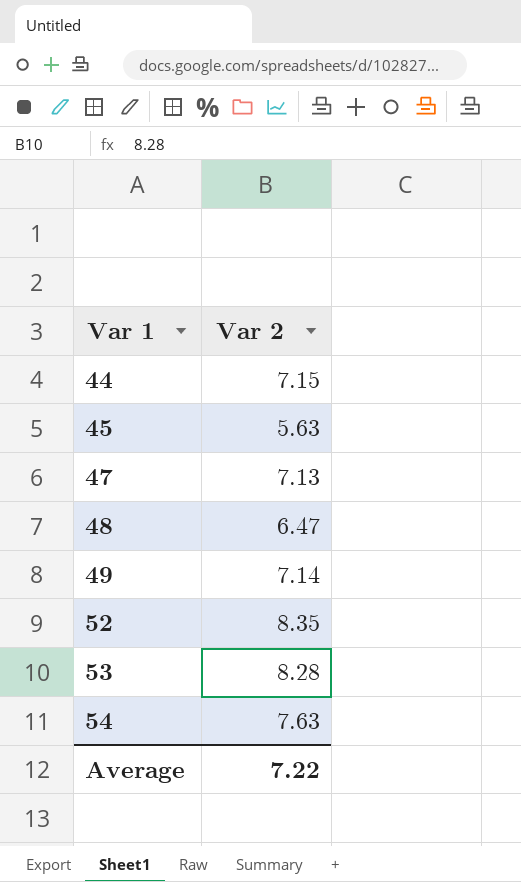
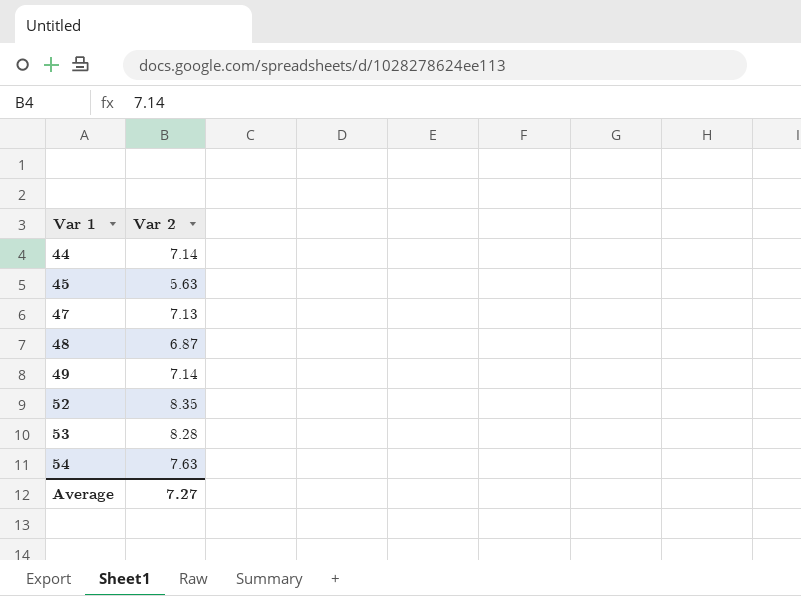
44 | Var 2: 7.15 -> 7.14
48 | Var 2: 6.47 -> 6.87
Average | Var 2: 7.22 -> 7.27

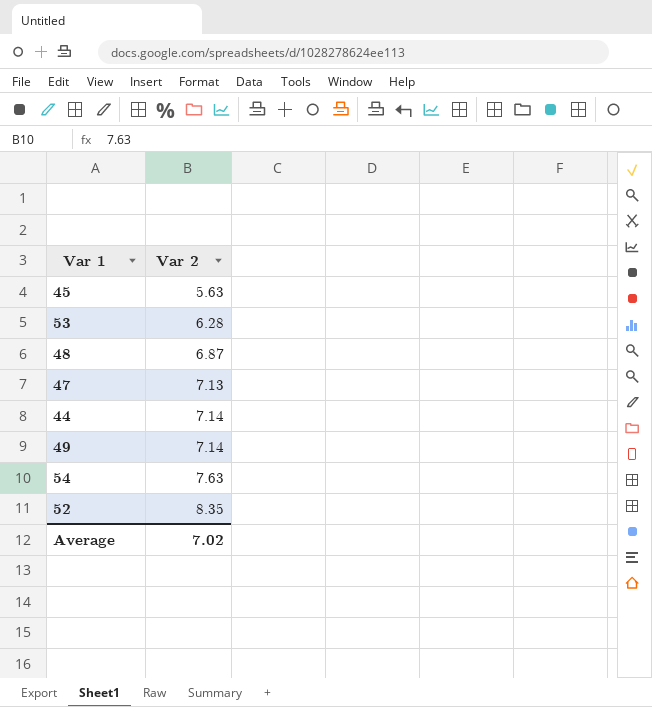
row order: Var 1 ascending -> Var 2 ascending
53 | Var 2: 8.28 -> 6.28
Average | Var 2: 7.27 -> 7.02

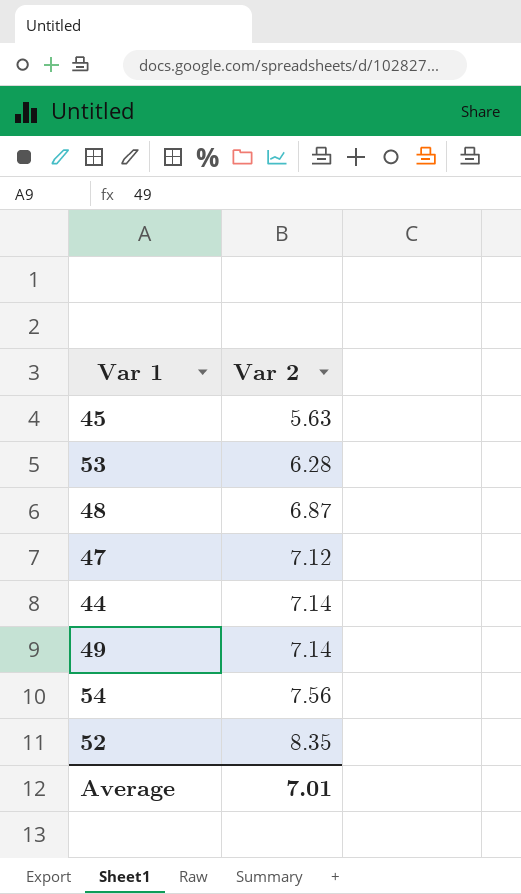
47 | Var 2: 7.13 -> 7.12
54 | Var 2: 7.63 -> 7.56
Average | Var 2: 7.02 -> 7.01

